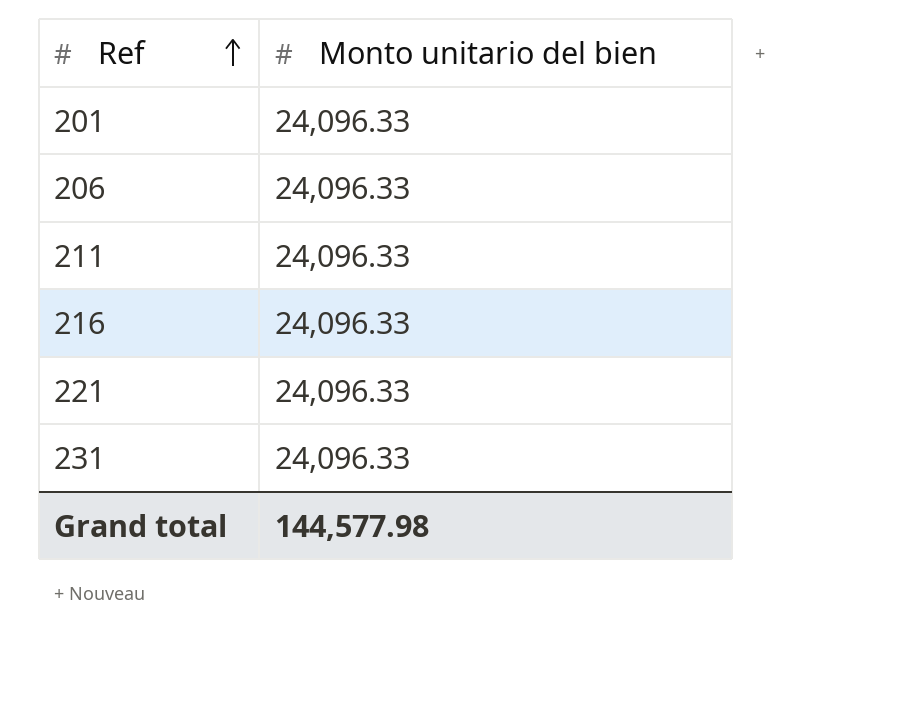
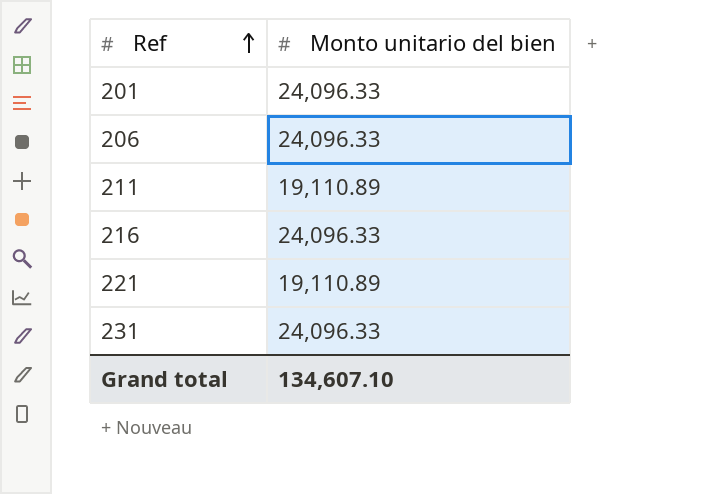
211 | Monto unitario del bien: 24,096.33 -> 19,110.89
221 | Monto unitario del bien: 24,096.33 -> 19,110.89
Grand total | Monto unitario del bien: 144,577.98 -> 134,607.10

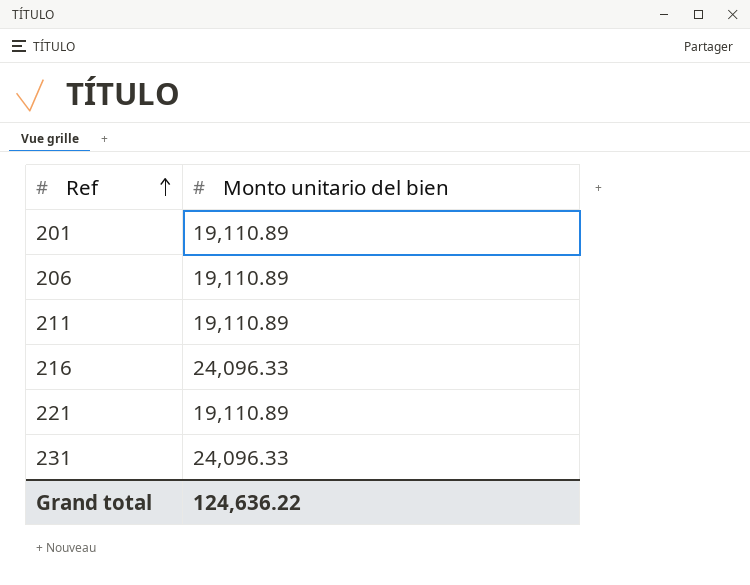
201 | Monto unitario del bien: 24,096.33 -> 19,110.89
206 | Monto unitario del bien: 24,096.33 -> 19,110.89
Grand total | Monto unitario del bien: 134,607.10 -> 124,636.22

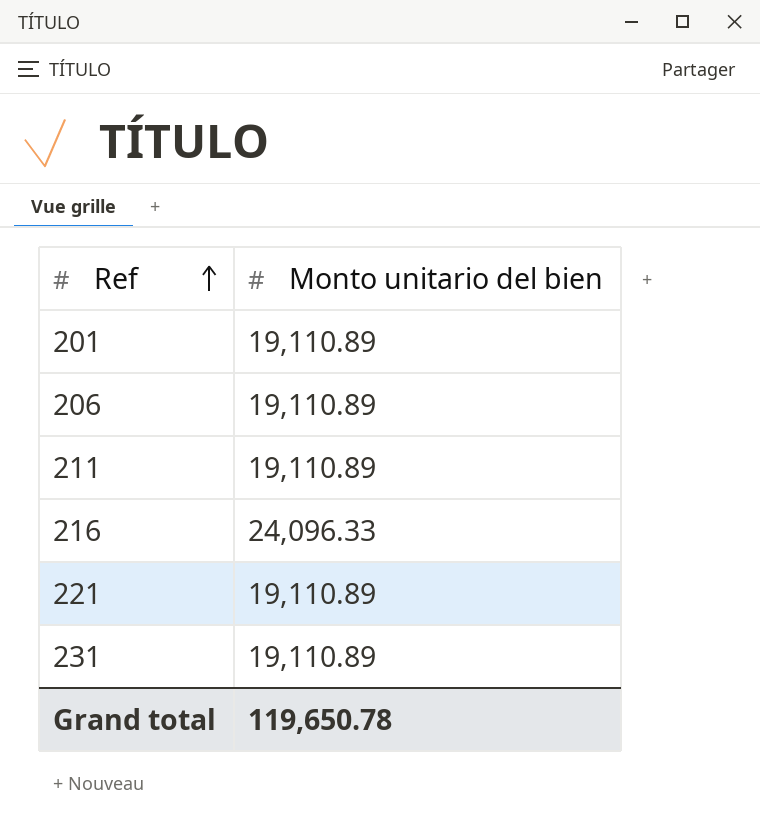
231 | Monto unitario del bien: 24,096.33 -> 19,110.89
Grand total | Monto unitario del bien: 124,636.22 -> 119,650.78

